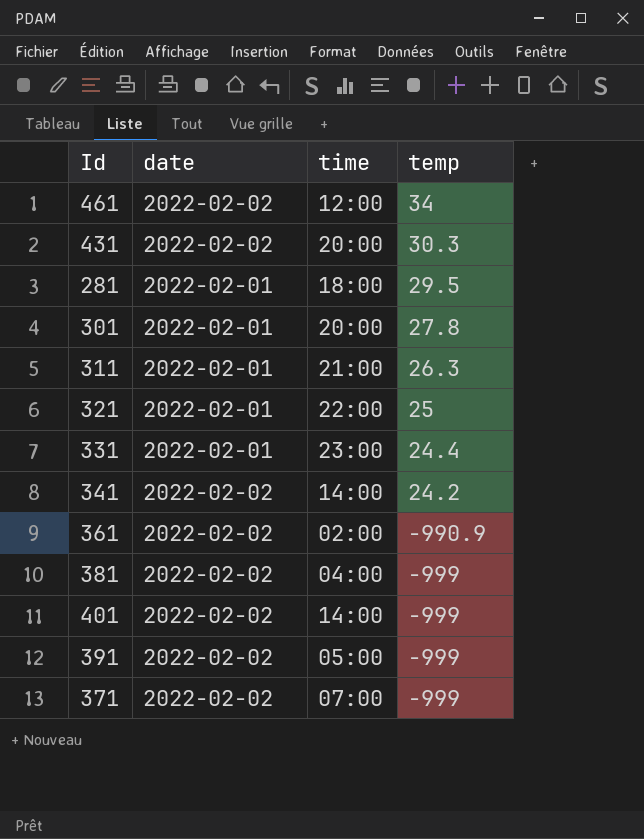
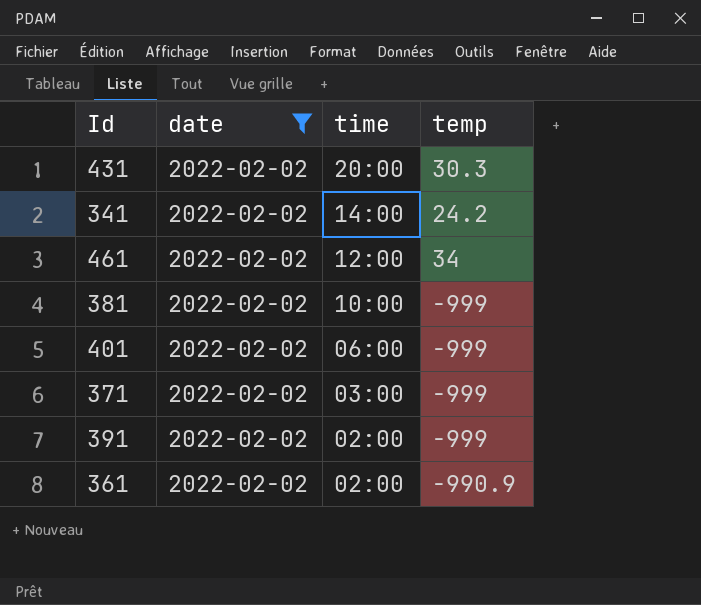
filter: none -> date = 2022-02-02
row order: temp descending -> time descending
381 | time: 04:00 -> 10:00
401 | time: 14:00 -> 06:00
371 | time: 07:00 -> 03:00
391 | time: 05:00 -> 02:00

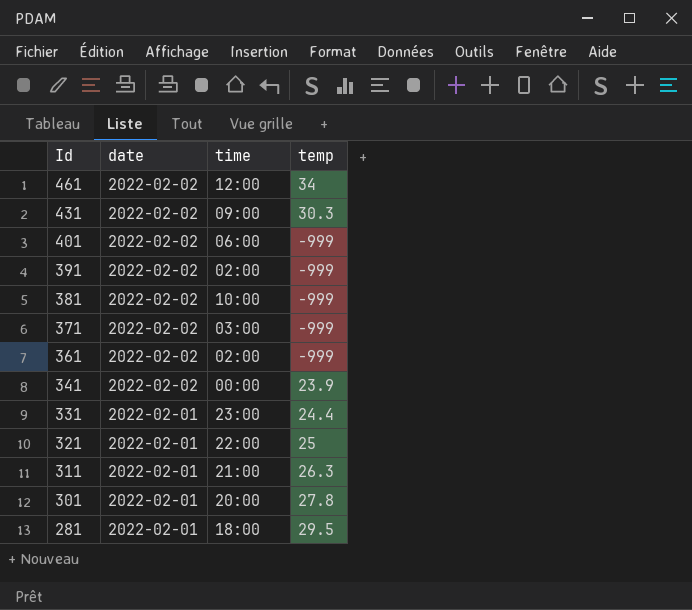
filter: date = 2022-02-02 -> none
row order: time descending -> Id descending
431 | time: 20:00 -> 09:00
361 | temp: -990.9 -> -999
341 | time: 14:00 -> 00:00
341 | temp: 24.2 -> 23.9

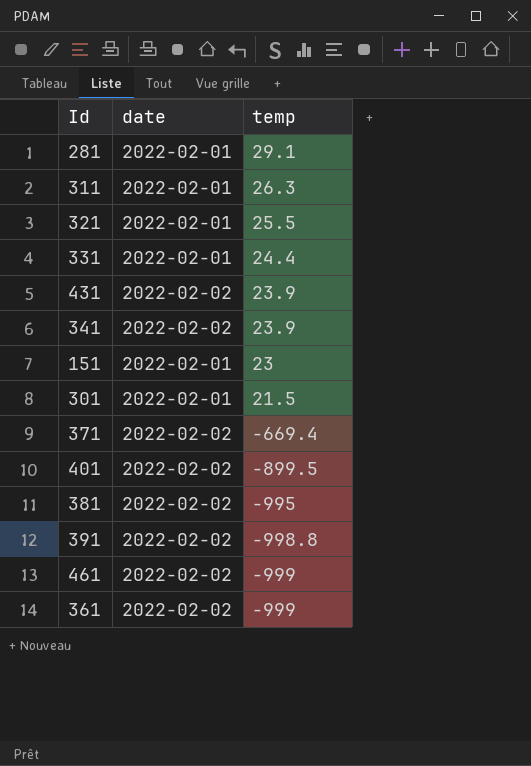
row order: Id descending -> temp descending
column time | position: 3 -> none
281 | temp: 29.5 -> 29.1
321 | temp: 25 -> 25.5
431 | temp: 30.3 -> 23.9
row 151: none -> 2022-02-01 | 23
301 | temp: 27.8 -> 21.5
371 | temp: -999 -> -669.4
401 | temp: -999 -> -899.5
381 | temp: -999 -> -995
391 | temp: -999 -> -998.8
461 | temp: 34 -> -999

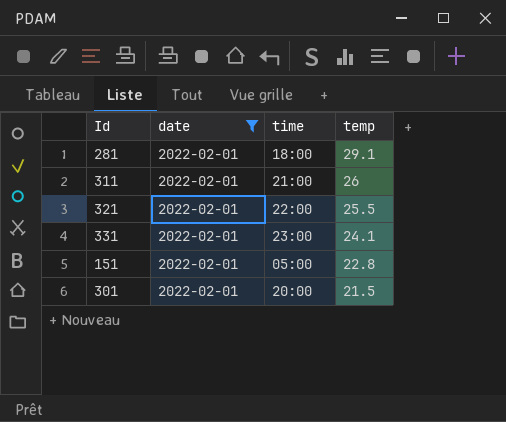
filter: none -> date = 2022-02-01
column time | position: none -> 3
311 | temp: 26.3 -> 26
331 | temp: 24.4 -> 24.1
151 | temp: 23 -> 22.8

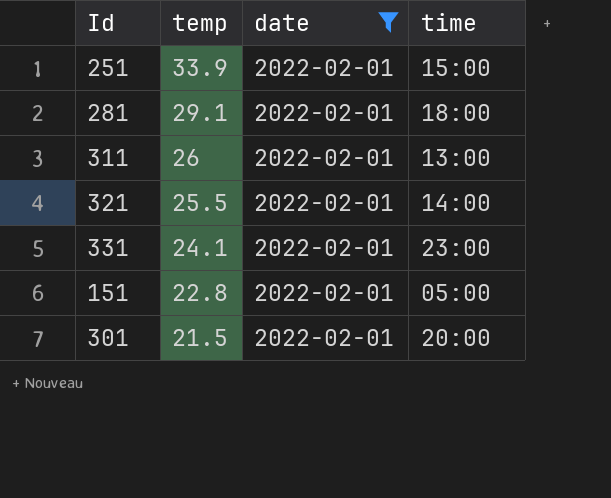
column temp | position: 4 -> 2
row 251: none -> 33.9 | 2022-02-01 | 15:00
311 | time: 21:00 -> 13:00
321 | time: 22:00 -> 14:00

